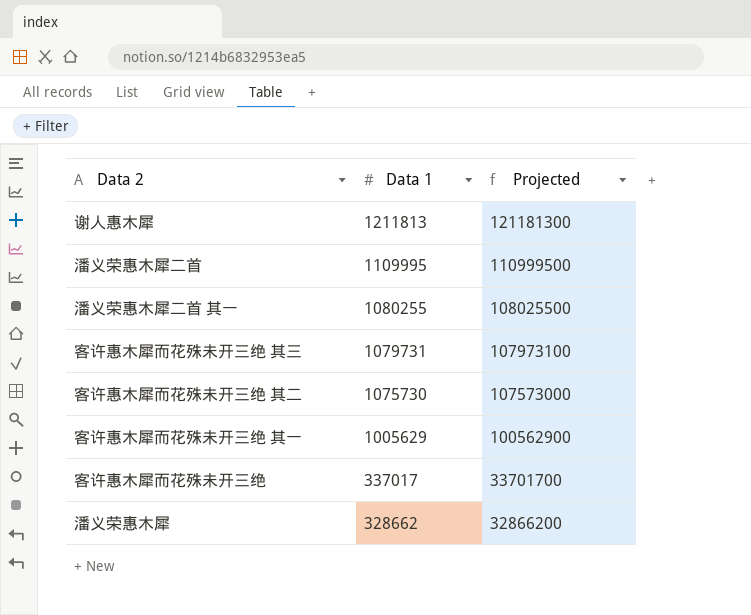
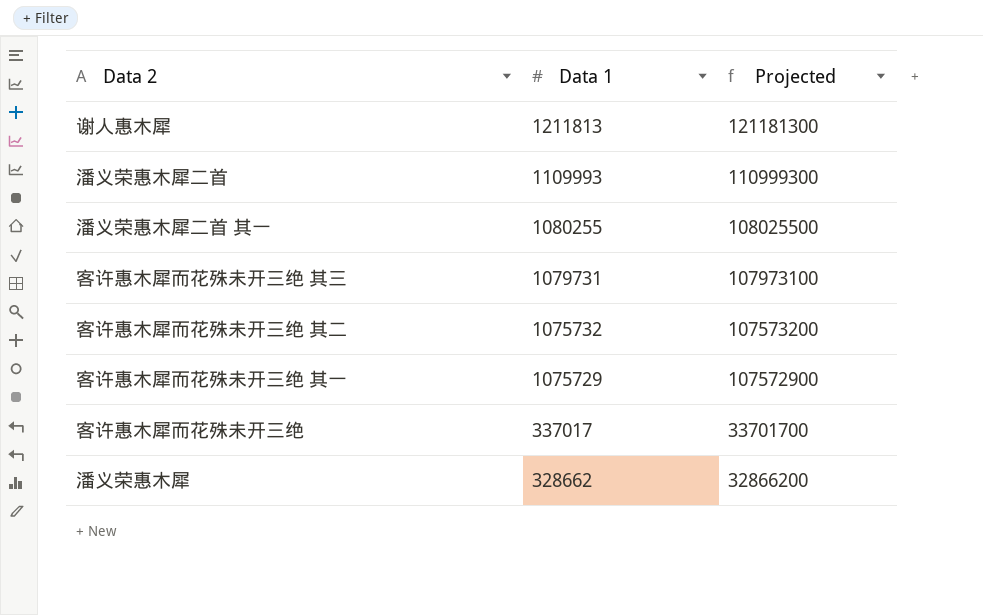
潘义荣惠木犀二首 | Data 1: 1109995 -> 1109993
潘义荣惠木犀二首 | Projected: 110999500 -> 110999300
客许惠木犀而花殊未开三绝 其二 | Data 1: 1075730 -> 1075732
客许惠木犀而花殊未开三绝 其二 | Projected: 107573000 -> 107573200
客许惠木犀而花殊未开三绝 其一 | Data 1: 1005629 -> 1075729
客许惠木犀而花殊未开三绝 其一 | Projected: 100562900 -> 107572900

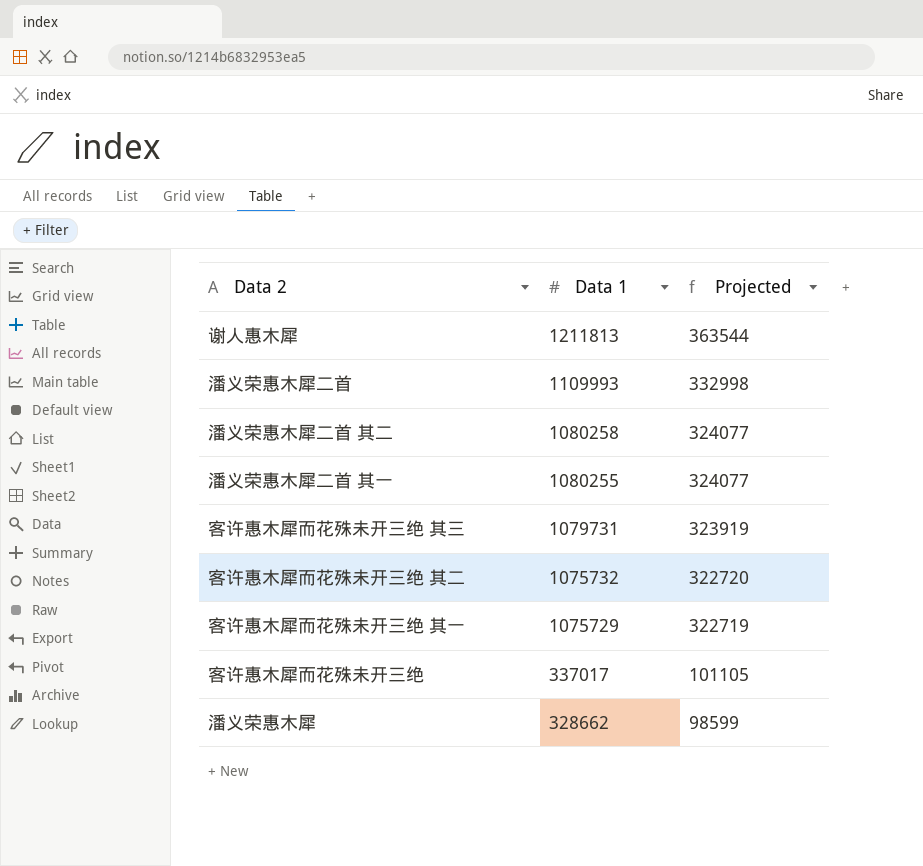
column Projected | formula: [Data 1] * 100 -> [Data 1] * 0.3
row 潘义荣惠木犀二首 其二: none -> 1080258 | 324077

